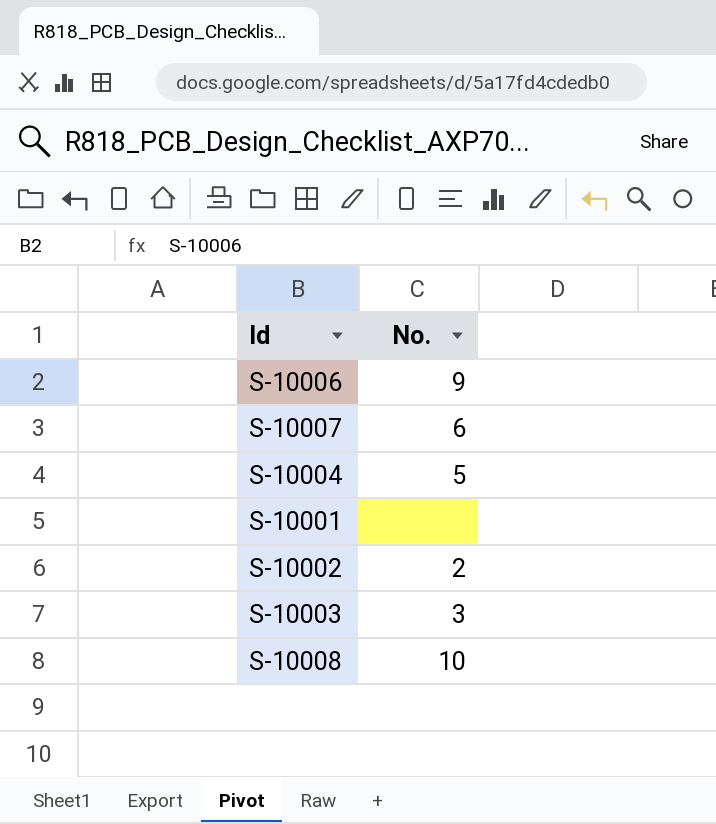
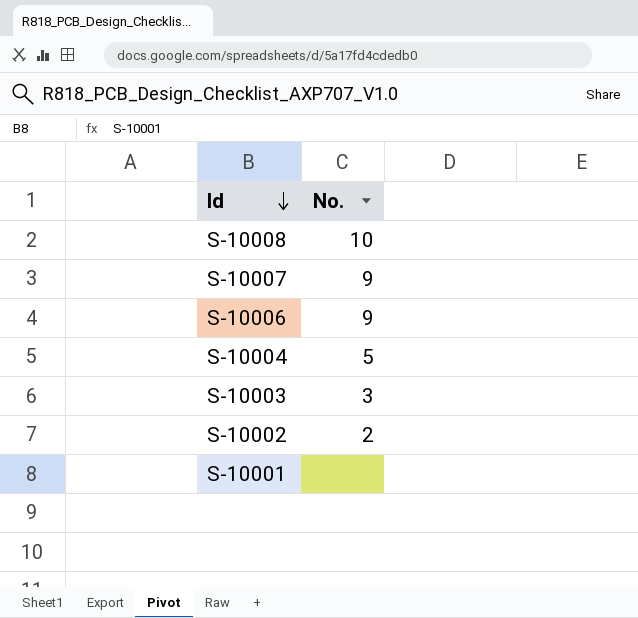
row order: none -> Id descending
S-10007 | No.: 6 -> 9

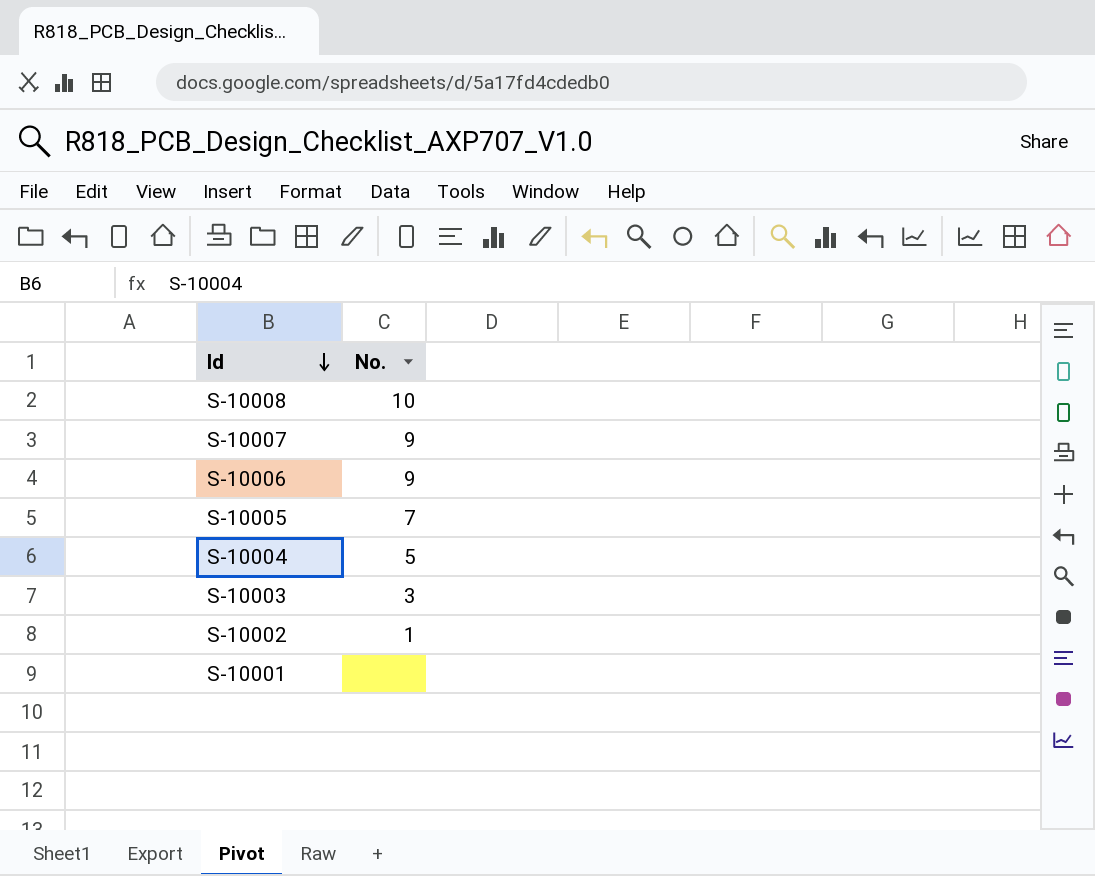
row S-10005: none -> 7
S-10002 | No.: 2 -> 1

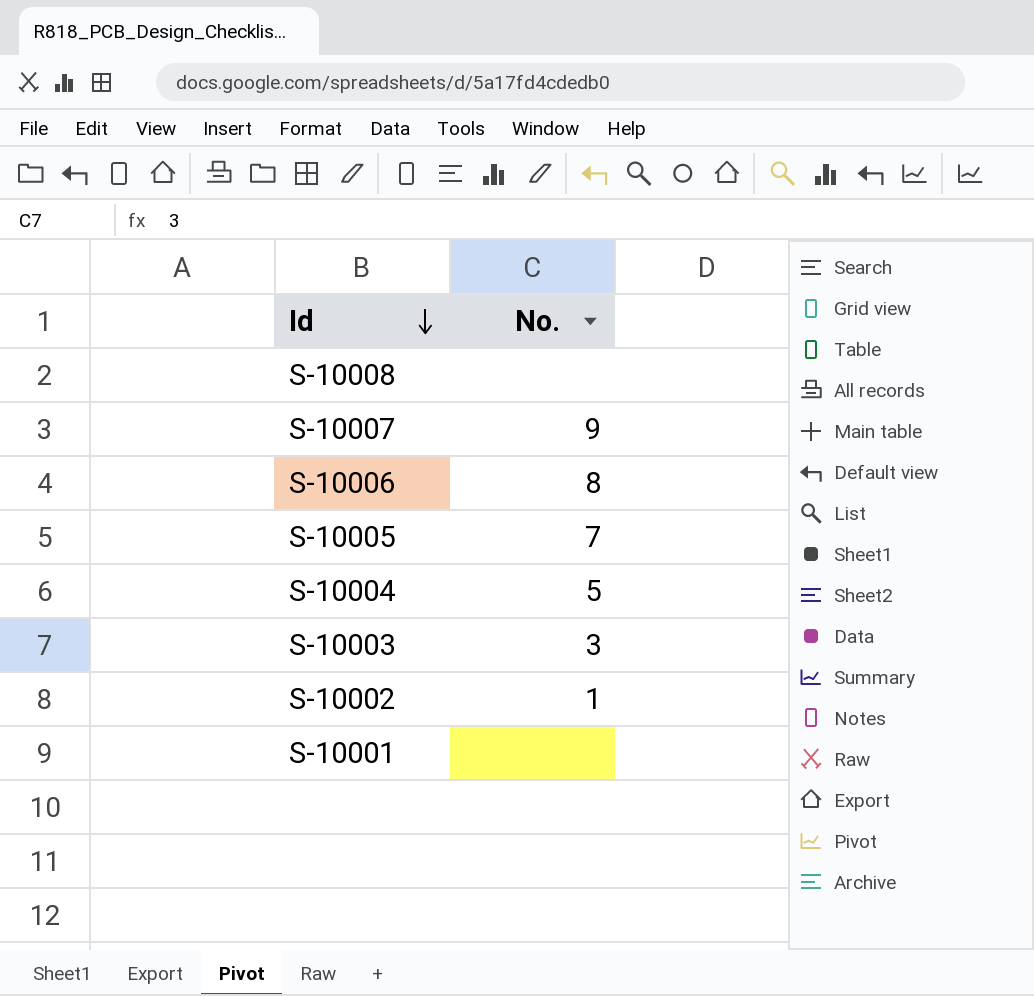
S-10008 | No.: 10 -> none
S-10006 | No.: 9 -> 8

